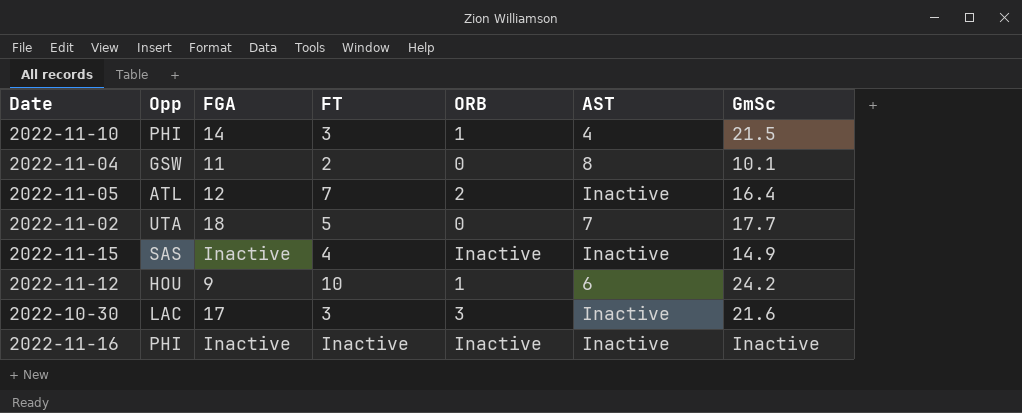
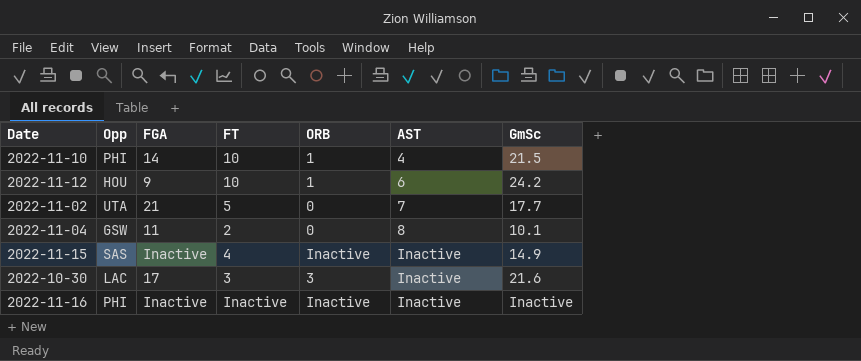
row order: none -> AST ascending
row 2022-11-05: ATL | 12 | 7 | 2 | Inactive | 16.4 -> none
2022-11-10 | FT: 3 -> 10
2022-11-02 | FGA: 18 -> 21

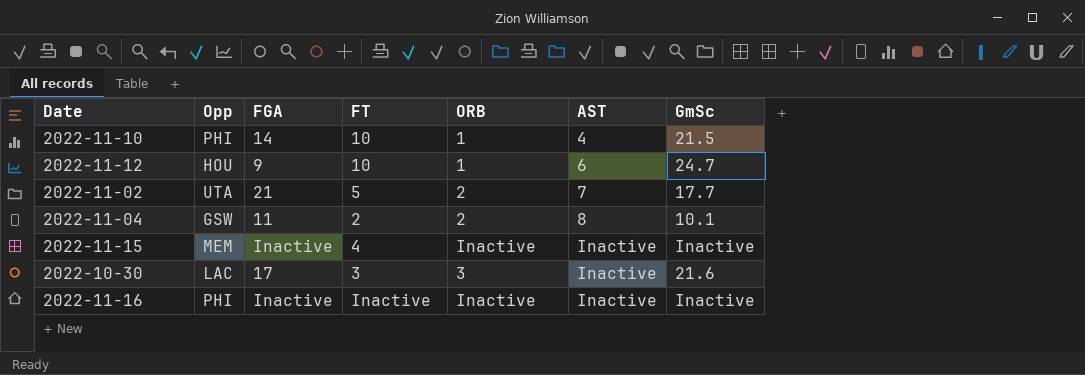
2022-11-12 | GmSc: 24.2 -> 24.7
2022-11-02 | ORB: 0 -> 2
2022-11-04 | ORB: 0 -> 2
2022-11-15 | Opp: SAS -> MEM
2022-11-15 | GmSc: 14.9 -> Inactive

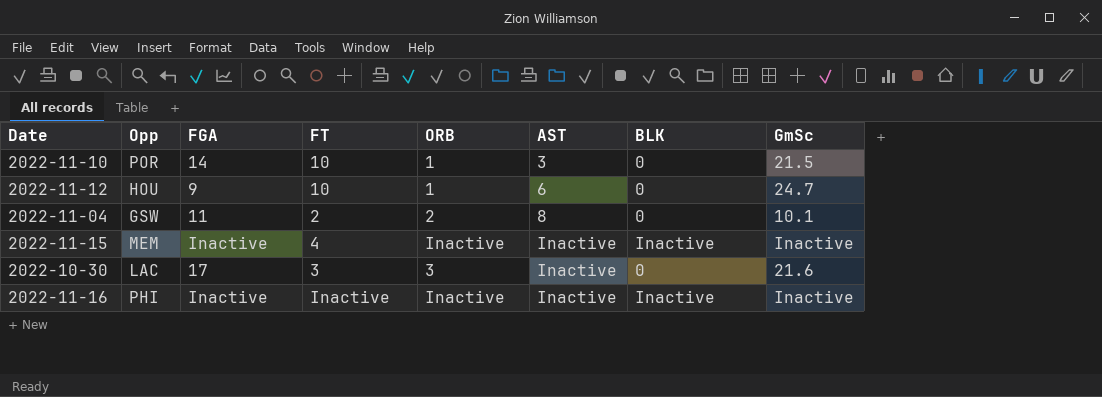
column BLK | position: none -> 7
row 2022-11-02: UTA | 21 | 5 | 2 | 7 | 17.7 -> none
2022-11-10 | Opp: PHI -> POR
2022-11-10 | AST: 4 -> 3

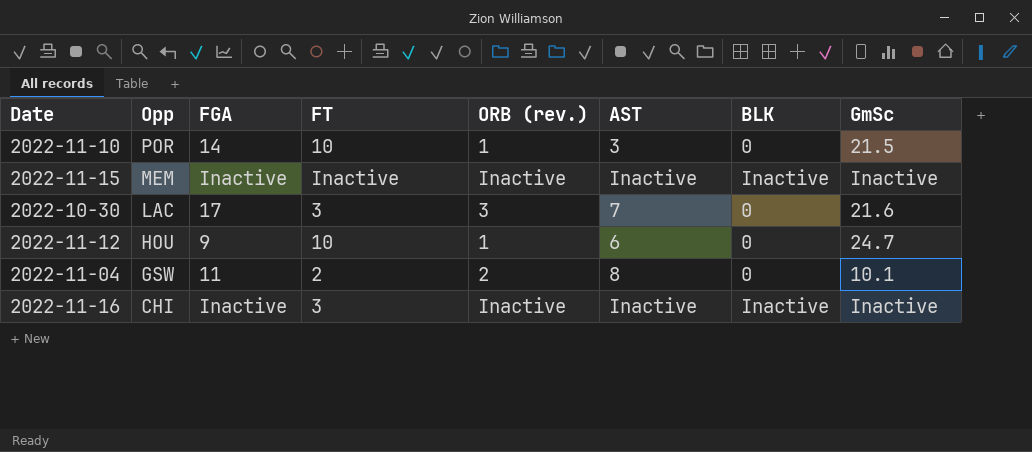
row order: AST ascending -> Opp descending
column name: ORB -> ORB (rev.)
2022-11-15 | FT: 4 -> Inactive
2022-10-30 | AST: Inactive -> 7
2022-11-16 | Opp: PHI -> CHI
2022-11-16 | FT: Inactive -> 3

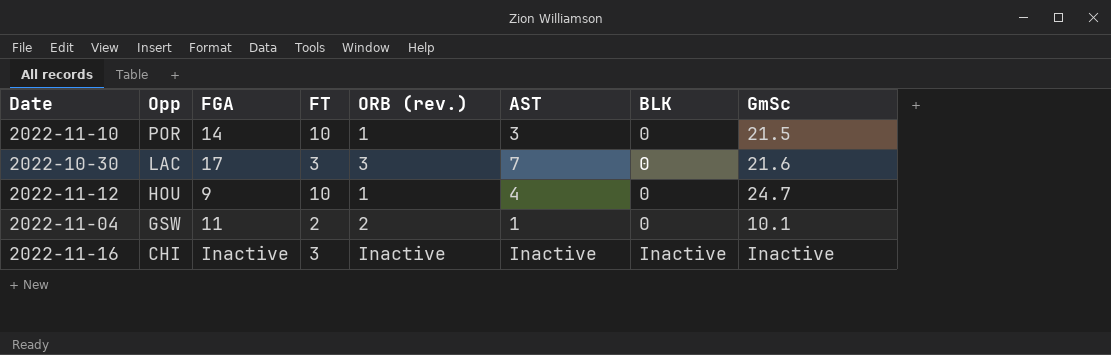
row 2022-11-15: MEM | Inactive | Inactive | Inactive | Inactive | Inactive | Inactive -> none
2022-11-12 | AST: 6 -> 4
2022-11-04 | AST: 8 -> 1

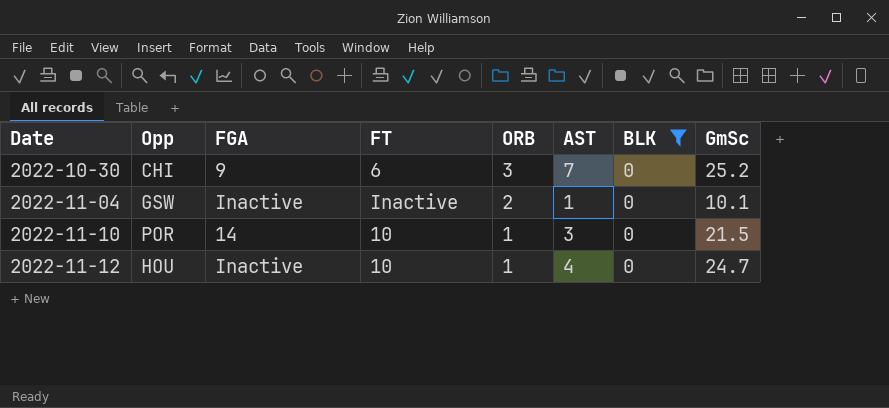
filter: none -> BLK = 0
row order: Opp descending -> Date ascending
column name: ORB (rev.) -> ORB
2022-10-30 | Opp: LAC -> CHI
2022-10-30 | FGA: 17 -> 9
2022-10-30 | FT: 3 -> 6
2022-10-30 | GmSc: 21.6 -> 25.2
2022-11-04 | FGA: 11 -> Inactive
2022-11-04 | FT: 2 -> Inactive
2022-11-12 | FGA: 9 -> Inactive

